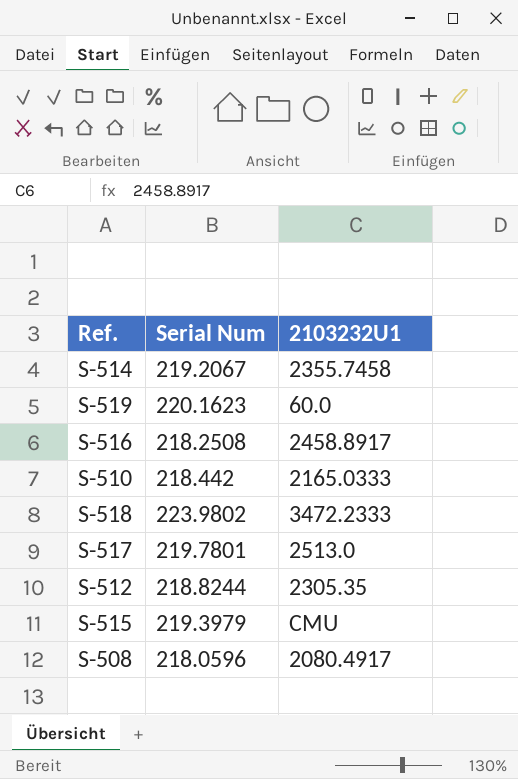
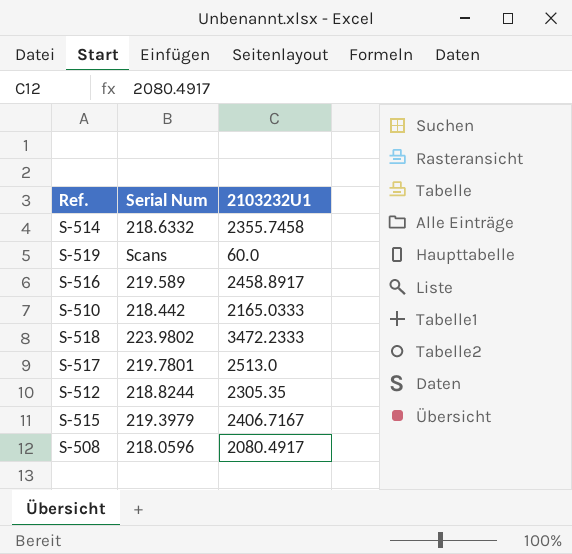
S-514 | Serial Num: 219.2067 -> 218.6332
S-519 | Serial Num: 220.1623 -> Scans
S-516 | Serial Num: 218.2508 -> 219.589
S-515 | 2103232U1: CMU -> 2406.7167

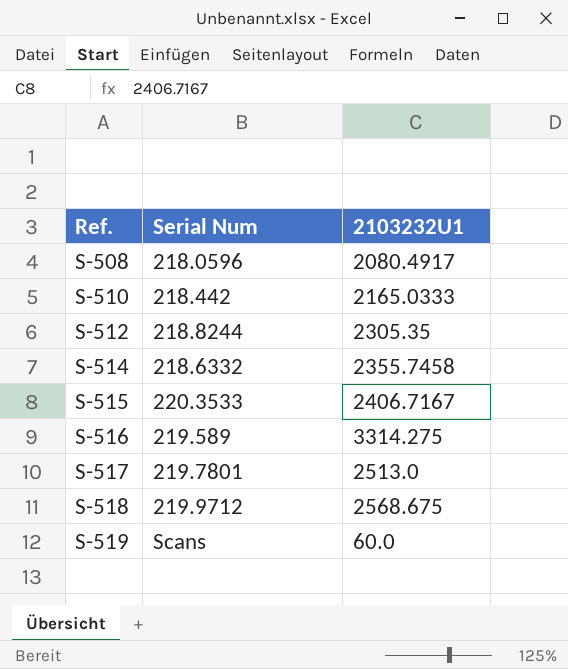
row order: none -> Ref. ascending
S-515 | Serial Num: 219.3979 -> 220.3533
S-516 | 2103232U1: 2458.8917 -> 3314.275
S-518 | Serial Num: 223.9802 -> 219.9712
S-518 | 2103232U1: 3472.2333 -> 2568.675

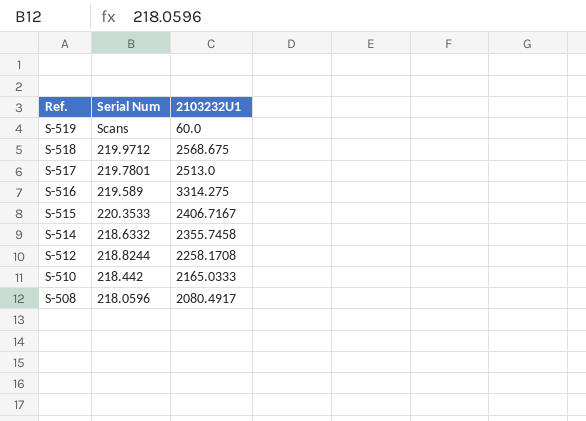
row order: Ref. ascending -> Ref. descending
S-512 | 2103232U1: 2305.35 -> 2258.1708

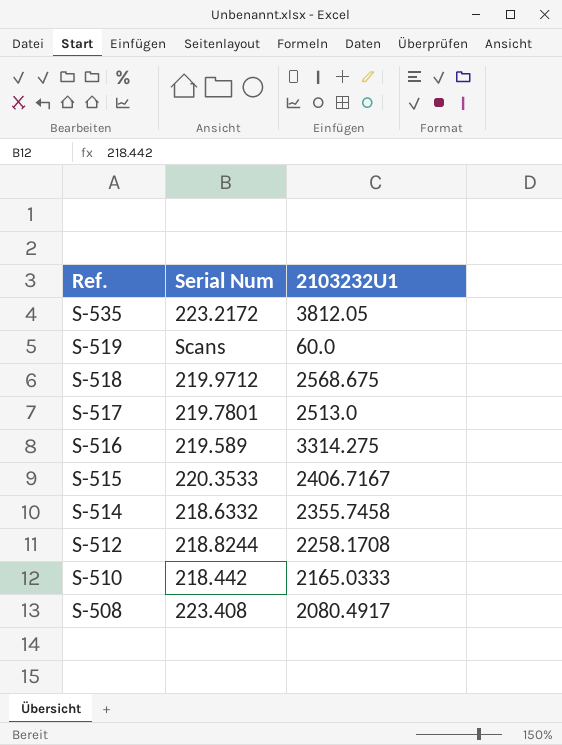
row S-535: none -> 223.2172 | 3812.05
S-508 | Serial Num: 218.0596 -> 223.408

